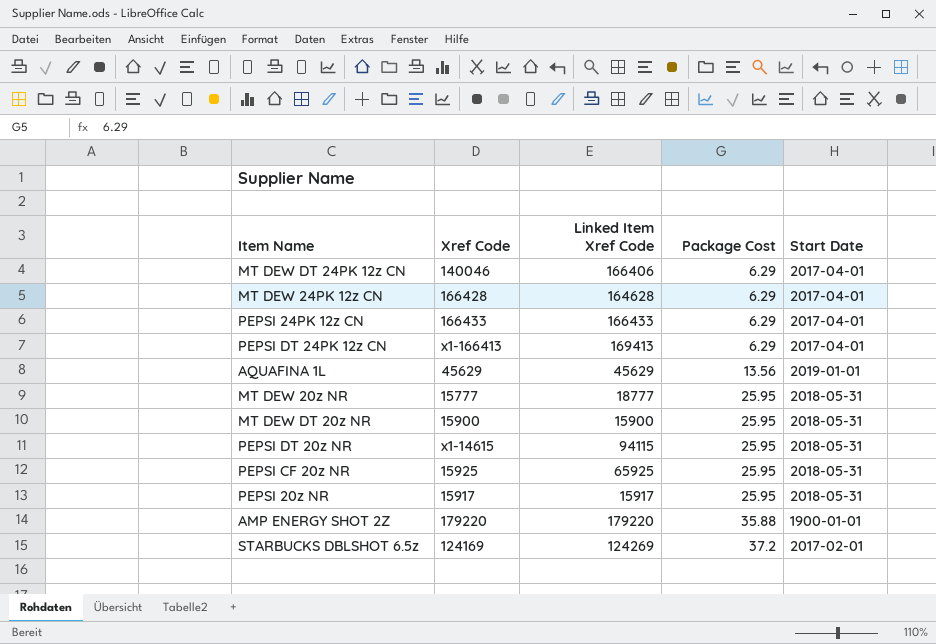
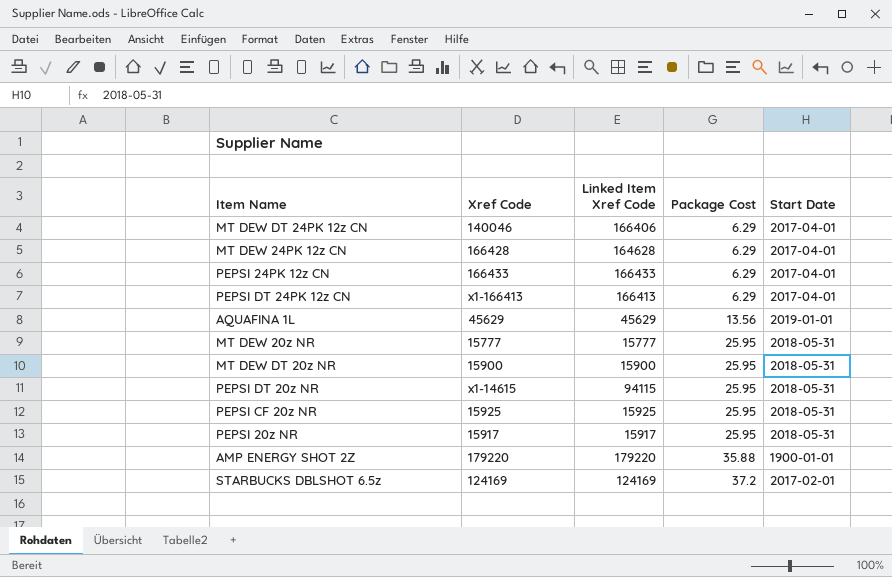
PEPSI DT 24PK 12z CN | Linked Item Xref Code: 169413 -> 166413
MT DEW 20z NR | Linked Item Xref Code: 18777 -> 15777
PEPSI CF 20z NR | Linked Item Xref Code: 65925 -> 15925
STARBUCKS DBLSHOT 6.5z | Linked Item Xref Code: 124269 -> 124169

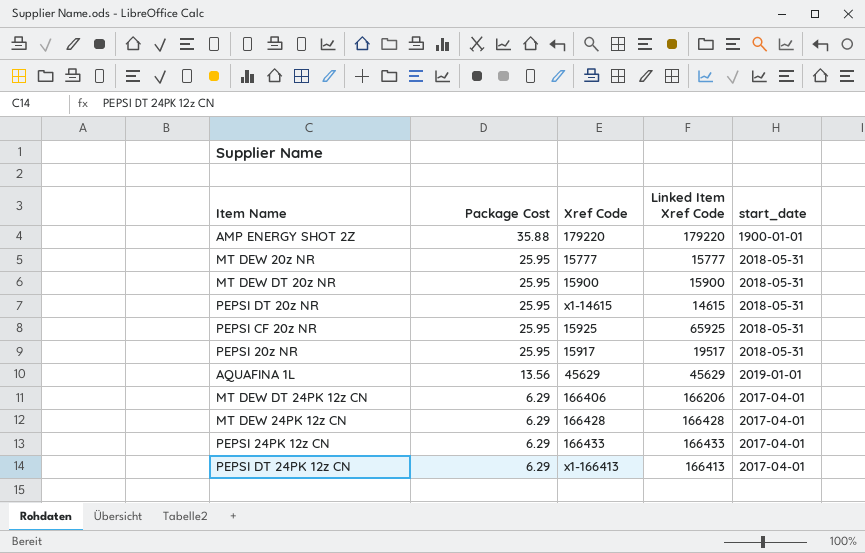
row order: Package Cost ascending -> Package Cost descending
column Package Cost | position: 4 -> 2
column name: Start Date -> start_date
row STARBUCKS DBLSHOT 6.5z: 124169 | 124169 | 37.2 | 2017-02-01 -> none
PEPSI DT 20z NR | Linked Item Xref Code: 94115 -> 14615
PEPSI CF 20z NR | Linked Item Xref Code: 15925 -> 65925
PEPSI 20z NR | Linked Item Xref Code: 15917 -> 19517
MT DEW DT 24PK 12z CN | Xref Code: 140046 -> 166406
MT DEW DT 24PK 12z CN | Linked Item Xref Code: 166406 -> 166206
MT DEW 24PK 12z CN | Linked Item Xref Code: 164628 -> 166428

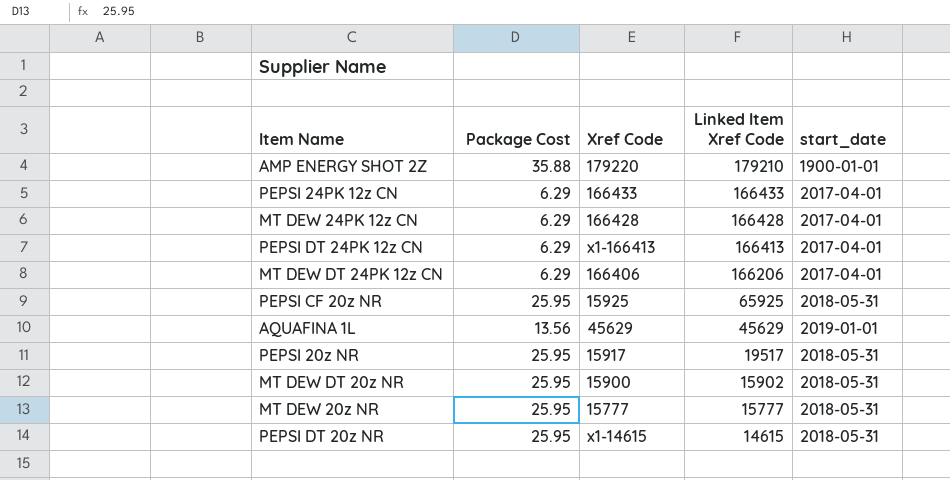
row order: Package Cost descending -> Linked Item Xref Code descending
AMP ENERGY SHOT 2Z | Linked Item Xref Code: 179220 -> 179210
MT DEW DT 20z NR | Linked Item Xref Code: 15900 -> 15902

